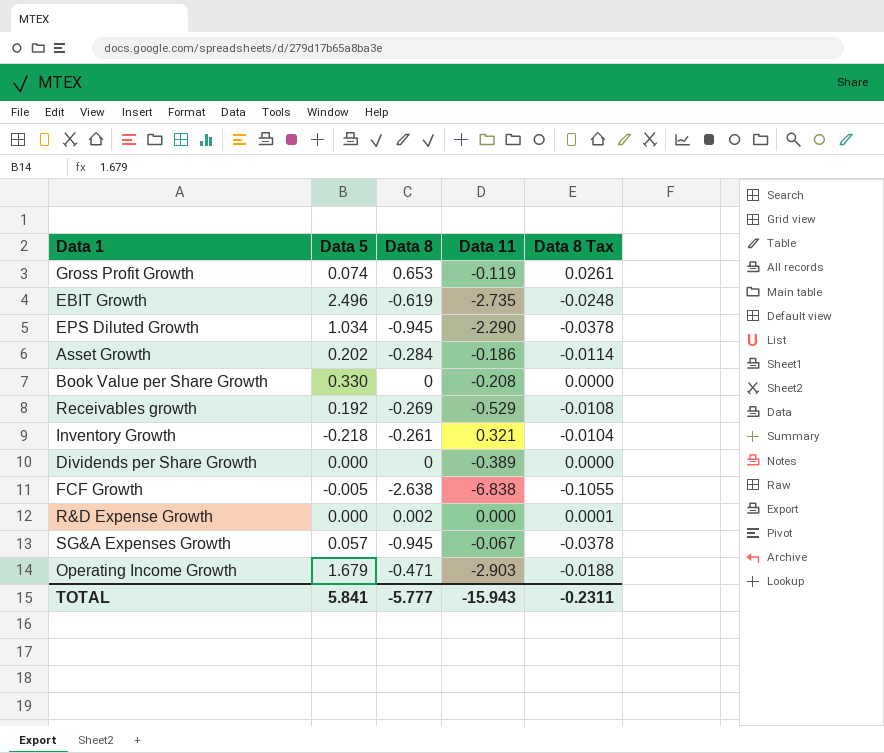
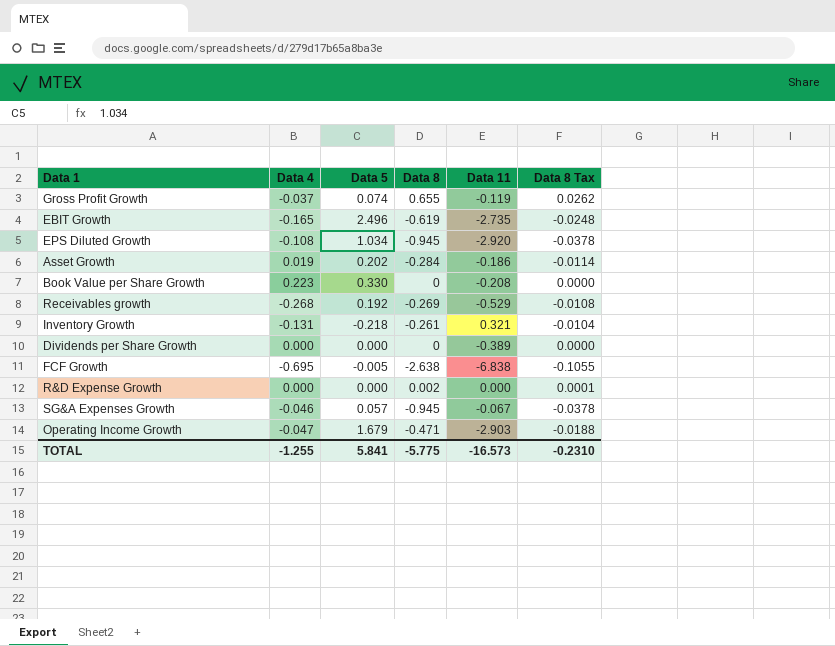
column Data 4 | position: none -> 2
Gross Profit Growth | Data 8: 0.653 -> 0.655
Gross Profit Growth | Data 8 Tax: 0.0261 -> 0.0262
EPS Diluted Growth | Data 11: -2.290 -> -2.920
TOTAL | Data 8: -5.777 -> -5.775
TOTAL | Data 11: -15.943 -> -16.573
TOTAL | Data 8 Tax: -0.2311 -> -0.2310

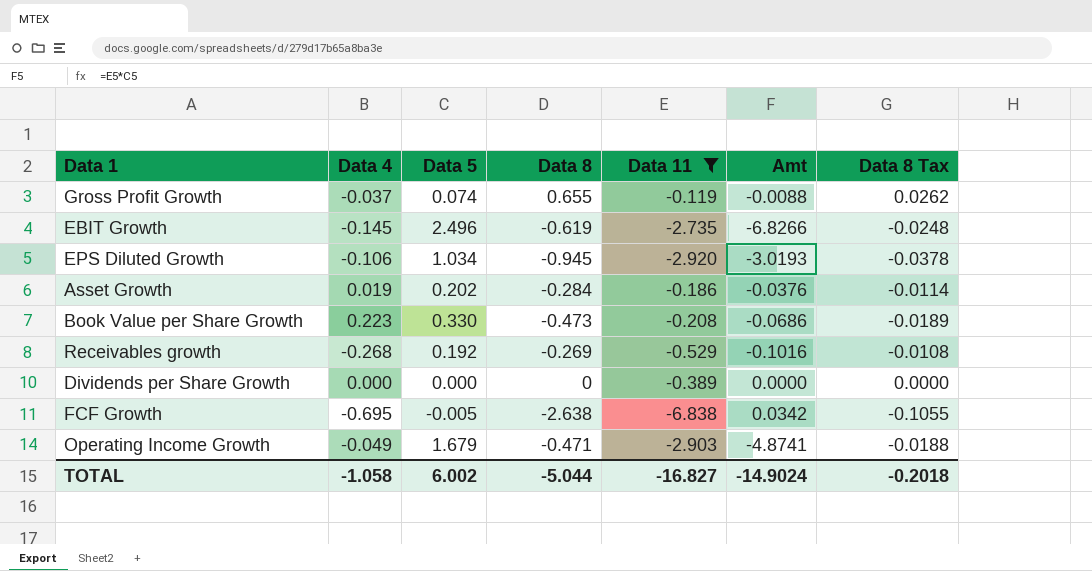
filter: none -> Data 11 <= -0.119
column Amt | formula: none -> [Data 5] * [Data 11]
EBIT Growth | Data 4: -0.165 -> -0.145
EPS Diluted Growth | Data 4: -0.108 -> -0.106
Book Value per Share Growth | Data 8: 0 -> -0.473
Book Value per Share Growth | Data 8 Tax: 0.0000 -> -0.0189
Operating Income Growth | Data 4: -0.047 -> -0.049
TOTAL | Data 4: -1.255 -> -1.058
TOTAL | Data 5: 5.841 -> 6.002
TOTAL | Data 8: -5.775 -> -5.044
TOTAL | Data 11: -16.573 -> -16.827
TOTAL | Data 8 Tax: -0.2310 -> -0.2018

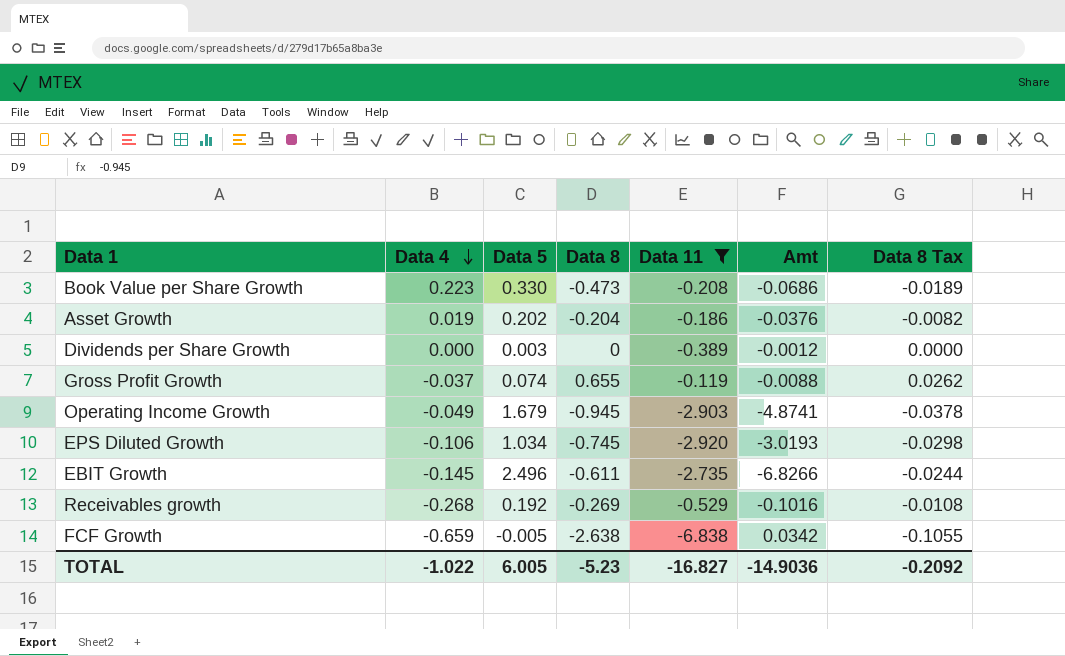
row order: none -> Data 4 descending
Asset Growth | Data 8: -0.284 -> -0.204
Asset Growth | Data 8 Tax: -0.0114 -> -0.0082
Dividends per Share Growth | Data 5: 0.000 -> 0.003
Dividends per Share Growth | Amt: 0.0000 -> -0.0012
Operating Income Growth | Data 8: -0.471 -> -0.945
Operating Income Growth | Data 8 Tax: -0.0188 -> -0.0378
EPS Diluted Growth | Data 8: -0.945 -> -0.745
EPS Diluted Growth | Data 8 Tax: -0.0378 -> -0.0298
EBIT Growth | Data 8: -0.619 -> -0.611
EBIT Growth | Data 8 Tax: -0.0248 -> -0.0244
FCF Growth | Data 4: -0.695 -> -0.659
TOTAL | Data 4: -1.058 -> -1.022
TOTAL | Data 5: 6.002 -> 6.005
TOTAL | Data 8: -5.044 -> -5.23
TOTAL | Amt: -14.9024 -> -14.9036
TOTAL | Data 8 Tax: -0.2018 -> -0.2092

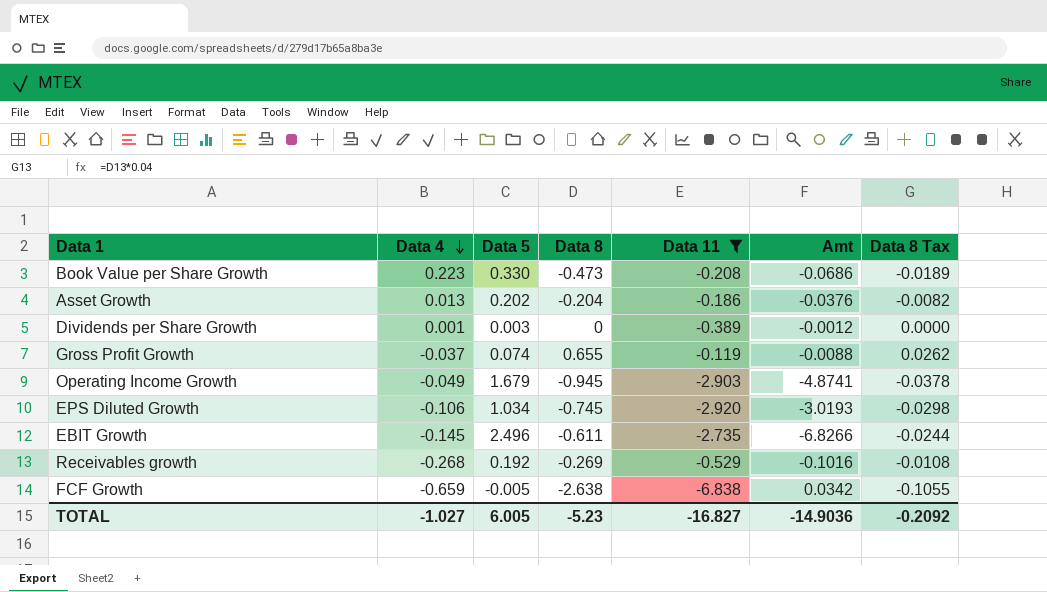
Asset Growth | Data 4: 0.019 -> 0.013
Dividends per Share Growth | Data 4: 0.000 -> 0.001
TOTAL | Data 4: -1.022 -> -1.027

